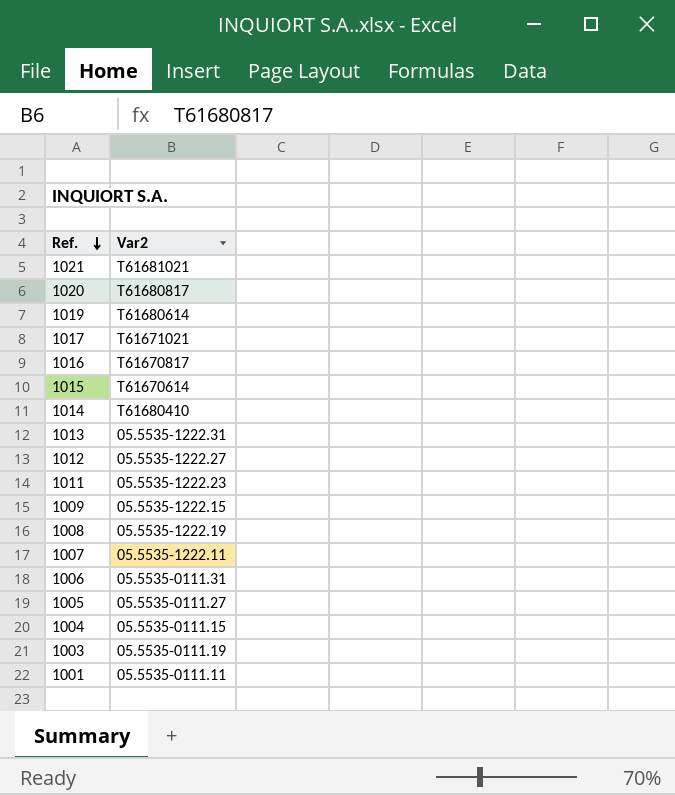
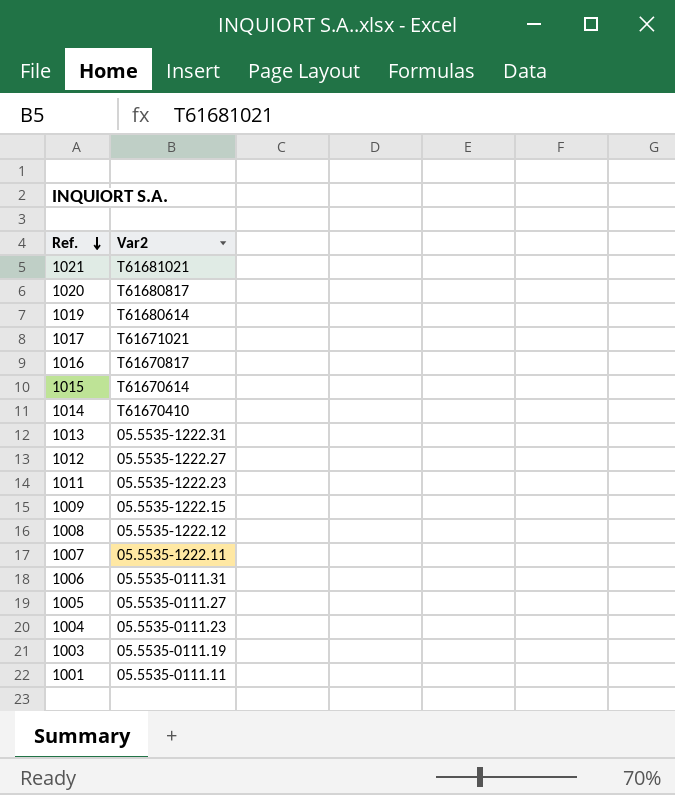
1014 | Var2: T61680410 -> T61670410
1008 | Var2: 05.5535-1222.19 -> 05.5535-1222.12
1004 | Var2: 05.5535-0111.15 -> 05.5535-0111.23

